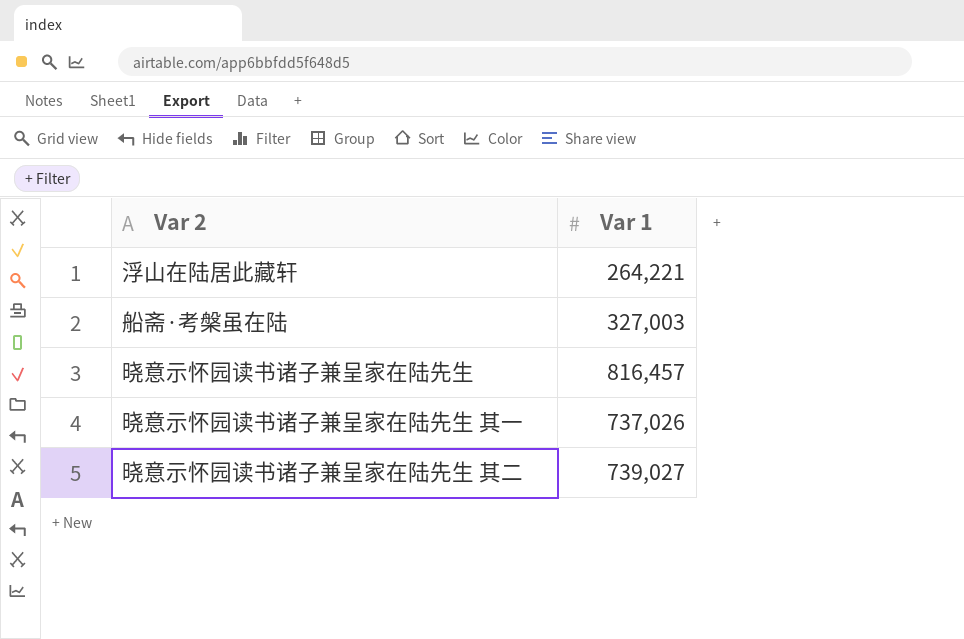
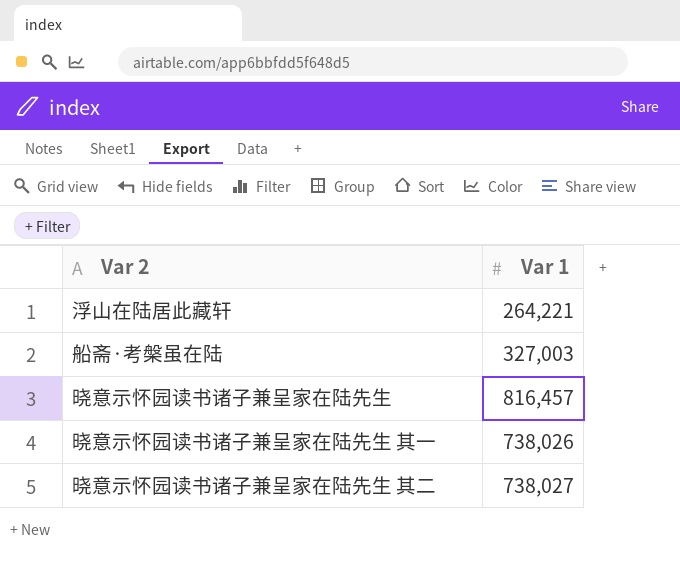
晓意示怀园读书诸子兼呈家在陆先生 其一 | Var 1: 737,026 -> 738,026
晓意示怀园读书诸子兼呈家在陆先生 其二 | Var 1: 739,027 -> 738,027

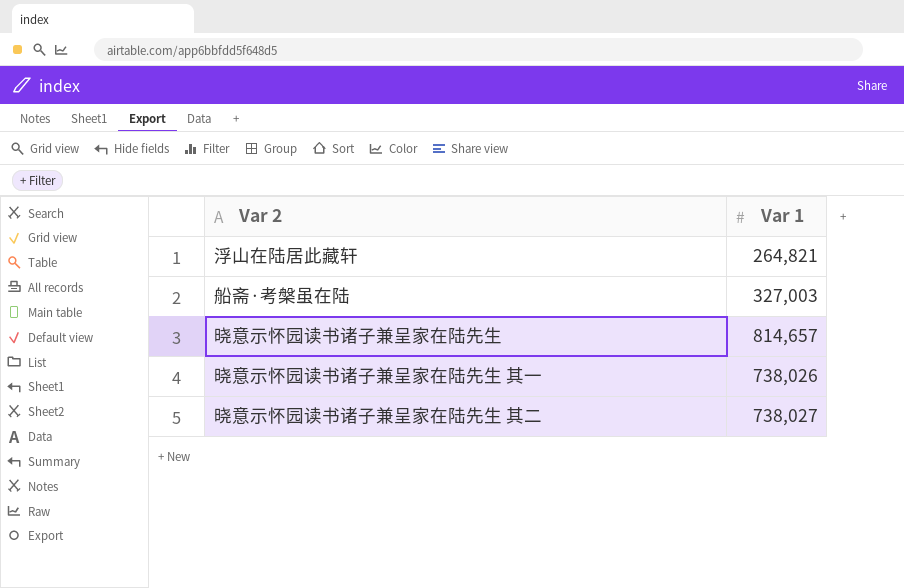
浮山在陆居此藏轩 | Var 1: 264,221 -> 264,821
晓意示怀园读书诸子兼呈家在陆先生 | Var 1: 816,457 -> 814,657

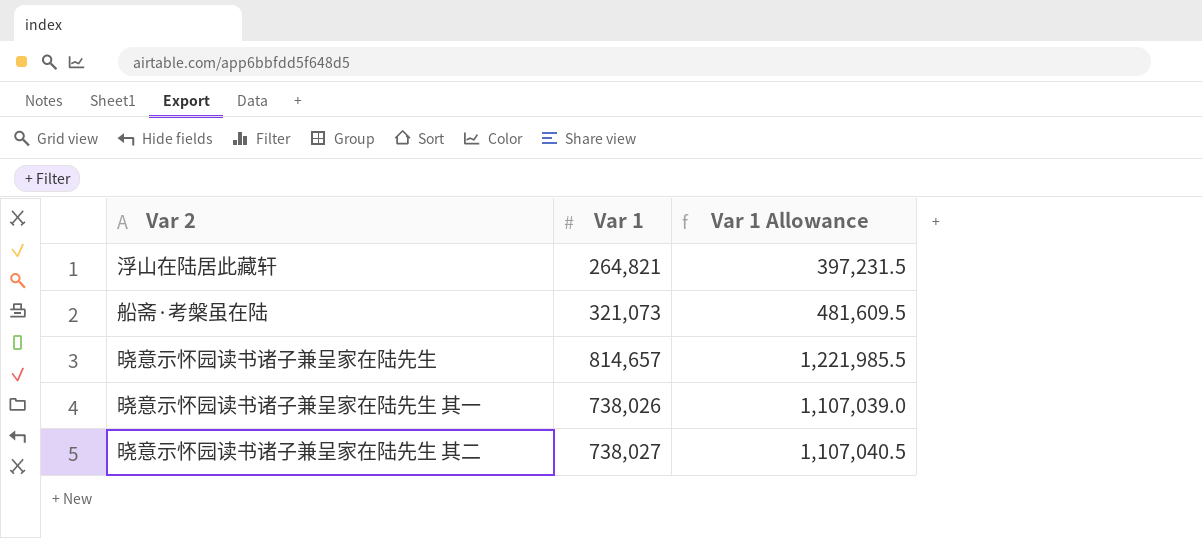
column Var 1 Allowance | formula: none -> [Var 1] * 1.5
船斋·考槃虽在陆 | Var 1: 327,003 -> 321,073

